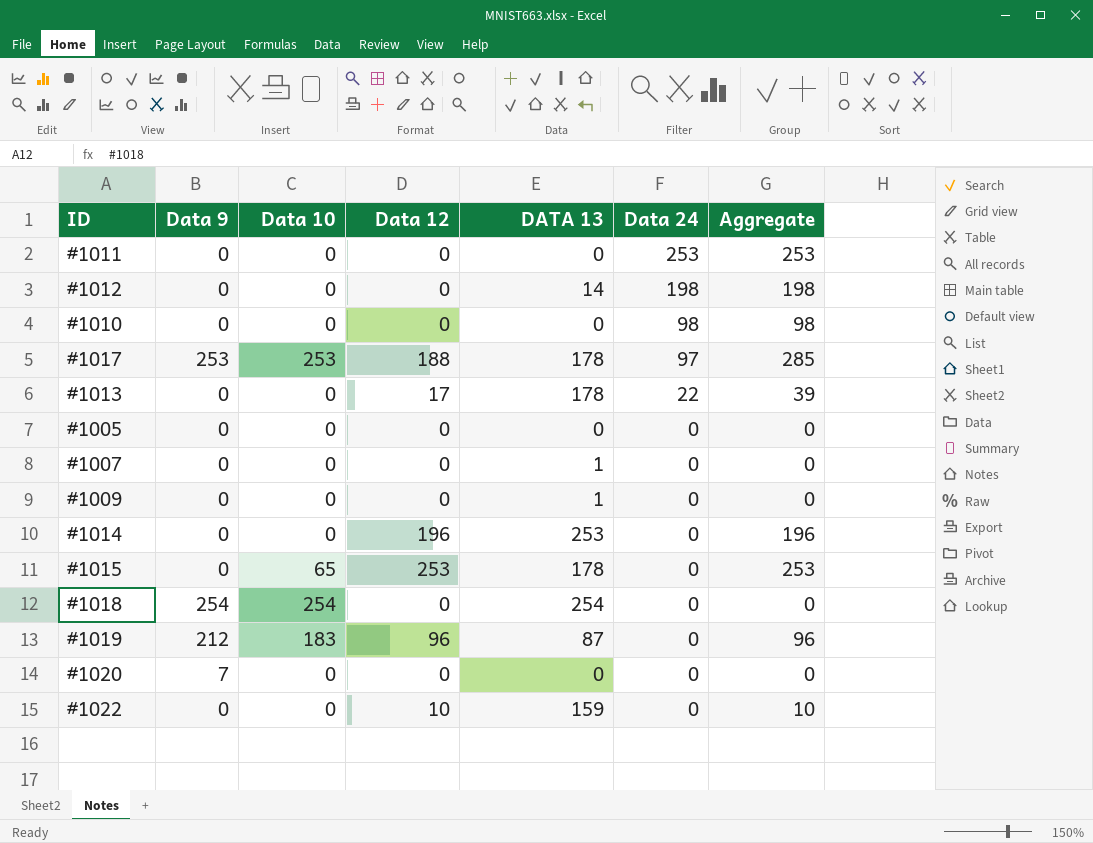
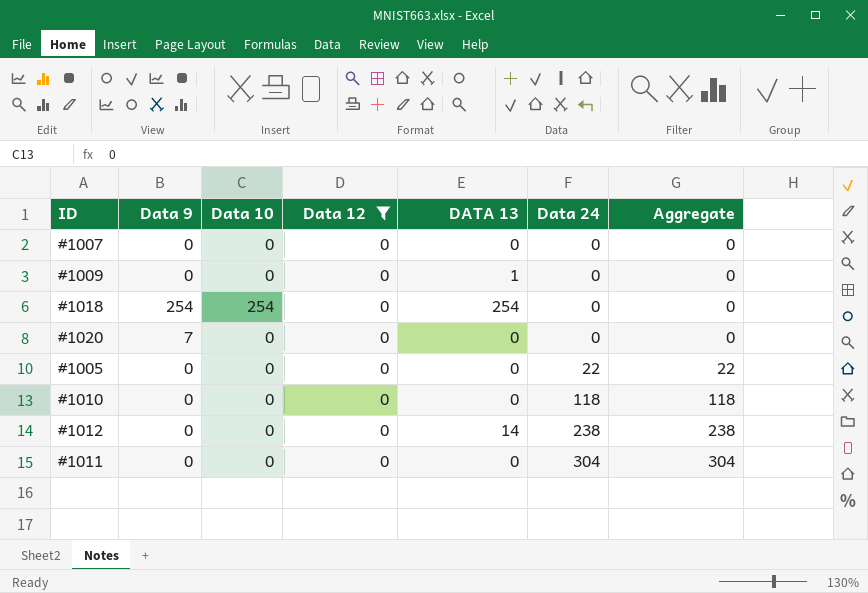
filter: none -> Data 12 = 0
row order: Data 24 descending -> Data 24 ascending
#1007 | DATA 13: 1 -> 0
#1005 | Data 24: 0 -> 22
#1005 | Aggregate: 0 -> 22
#1010 | Data 24: 98 -> 118
#1010 | Aggregate: 98 -> 118
#1012 | Data 24: 198 -> 238
#1012 | Aggregate: 198 -> 238
#1011 | Data 24: 253 -> 304
#1011 | Aggregate: 253 -> 304

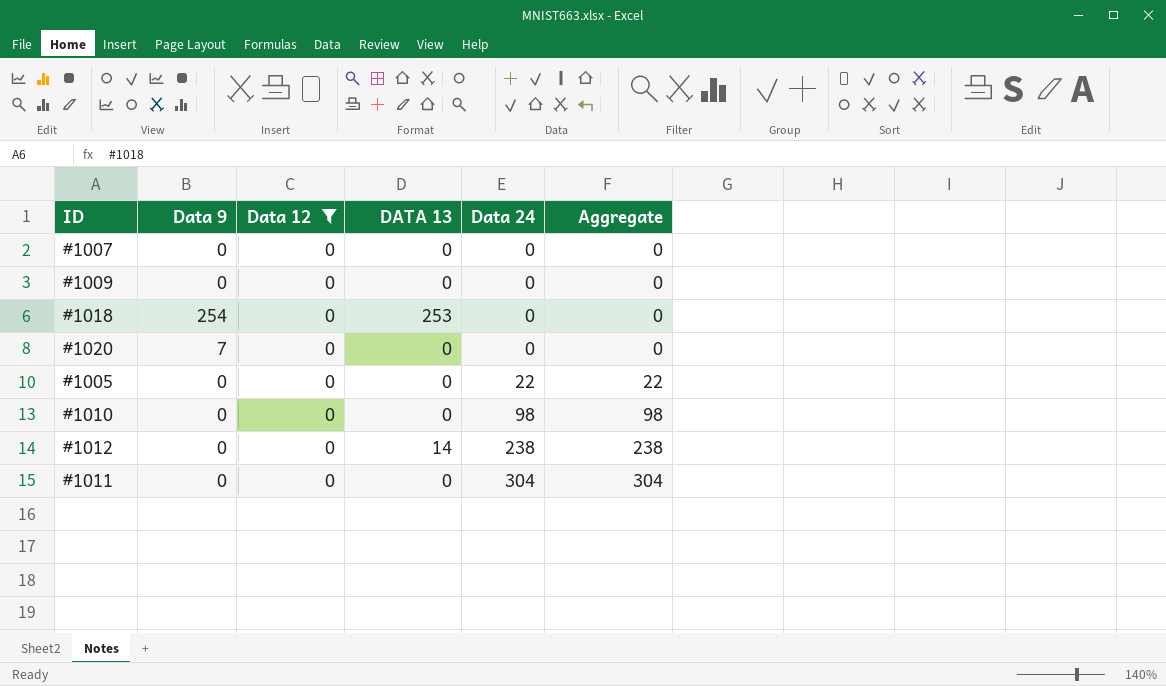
column Data 10 | position: 3 -> none
#1009 | DATA 13: 1 -> 0
#1018 | DATA 13: 254 -> 253
#1010 | Data 24: 118 -> 98
#1010 | Aggregate: 118 -> 98

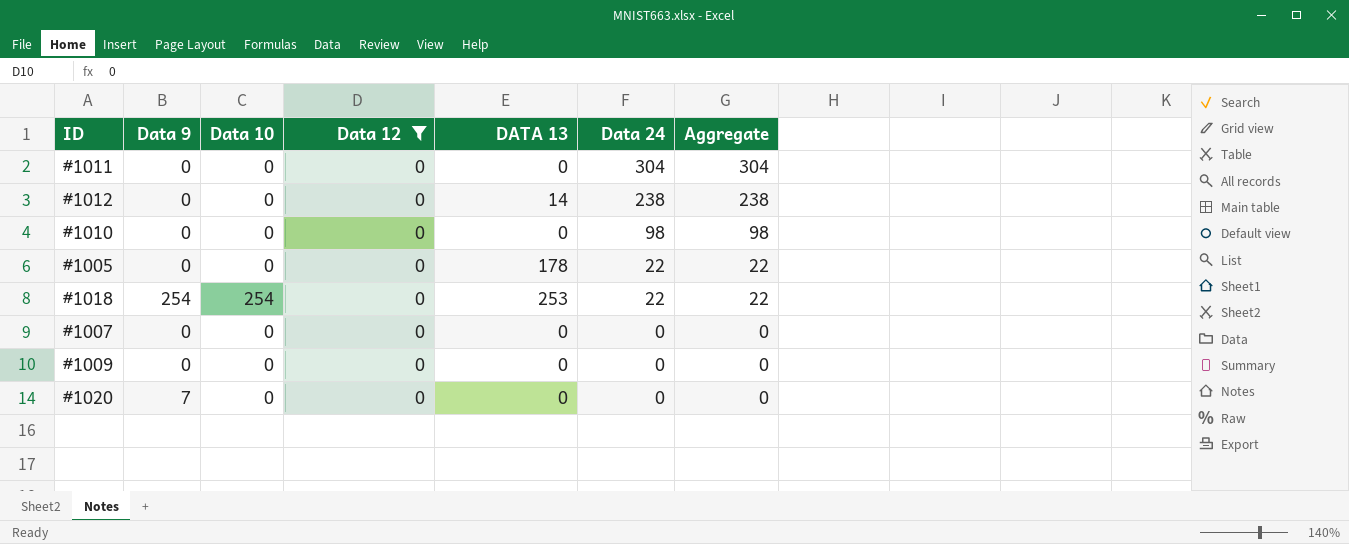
row order: Data 24 ascending -> Data 24 descending
column Data 10 | position: none -> 3
#1005 | DATA 13: 0 -> 178
#1018 | Data 24: 0 -> 22
#1018 | Aggregate: 0 -> 22

